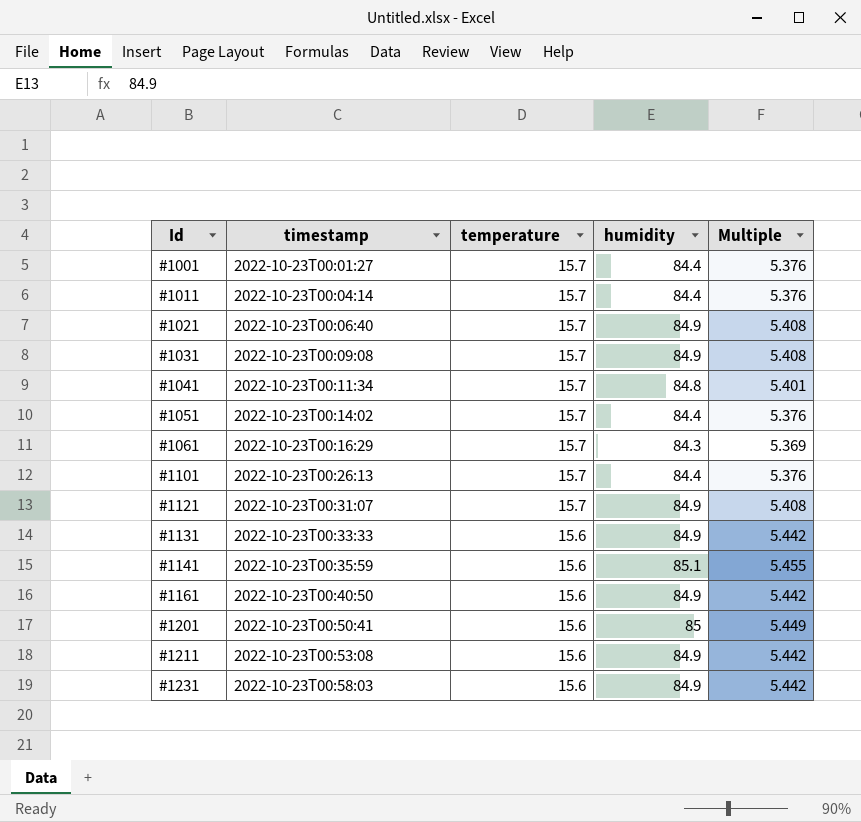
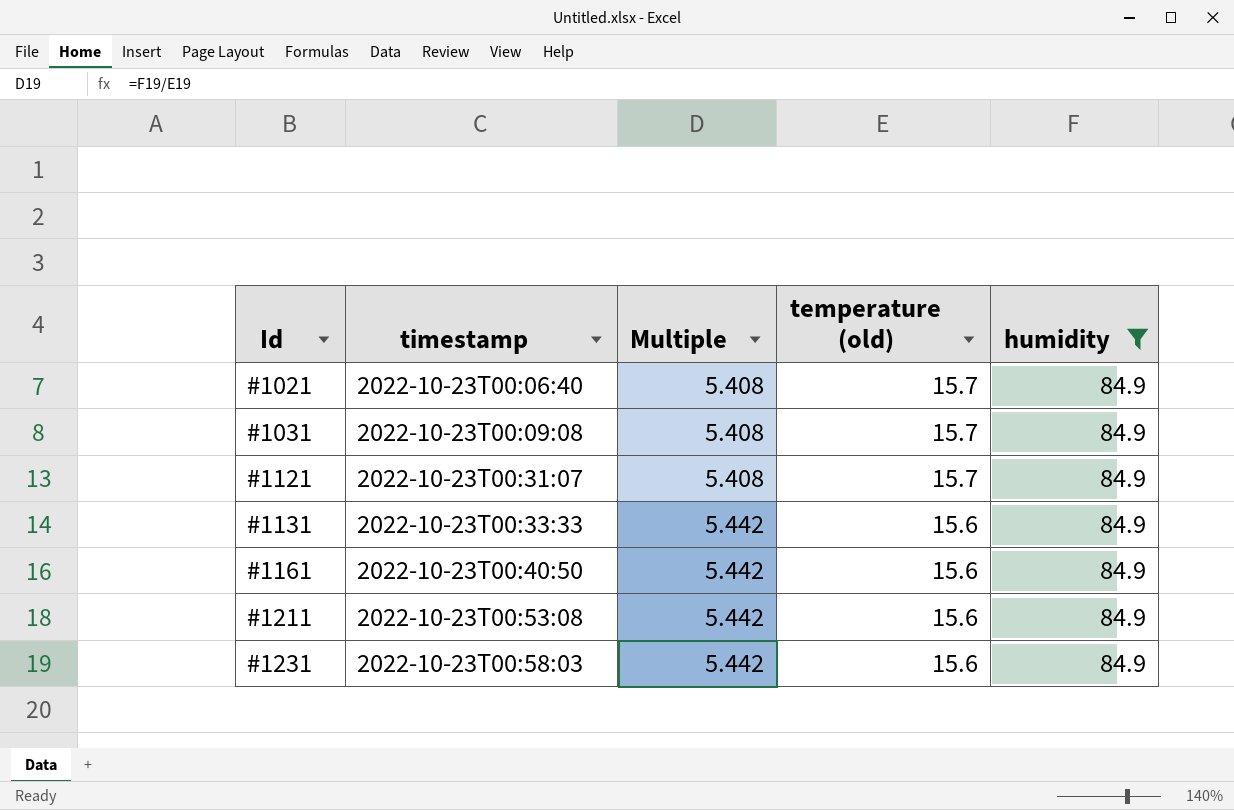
filter: none -> humidity = 84.9
column Multiple | position: 5 -> 3
column name: temperature -> temperature (old)

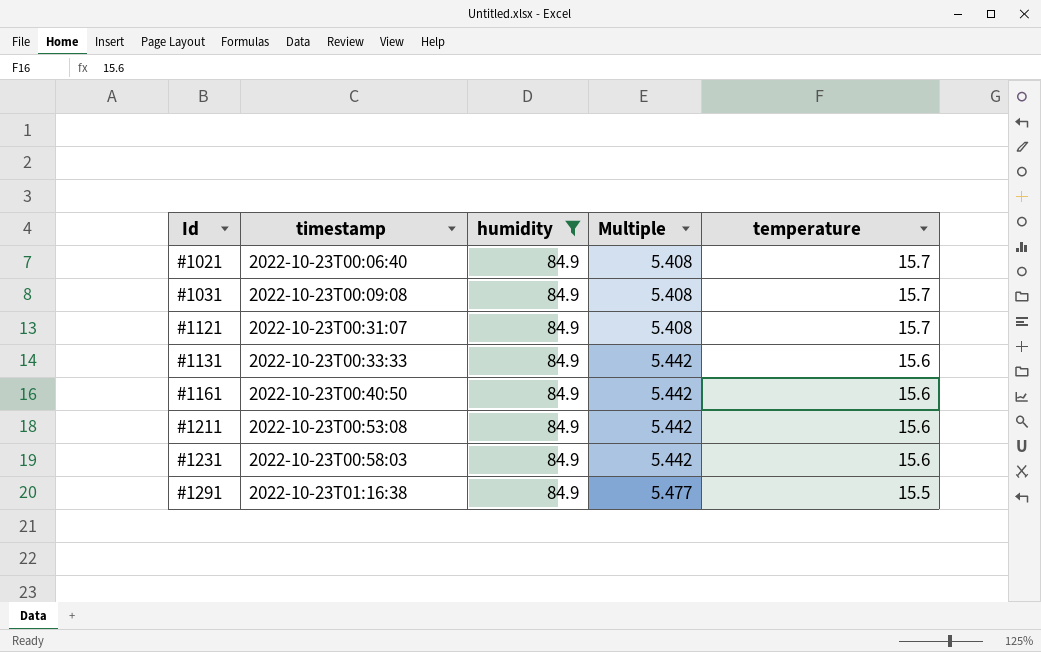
column humidity | position: 5 -> 3
column name: temperature (old) -> temperature
row #1291: none -> 2022-10-23T01:16:38 | 84.9 | 5.477 | 15.5

